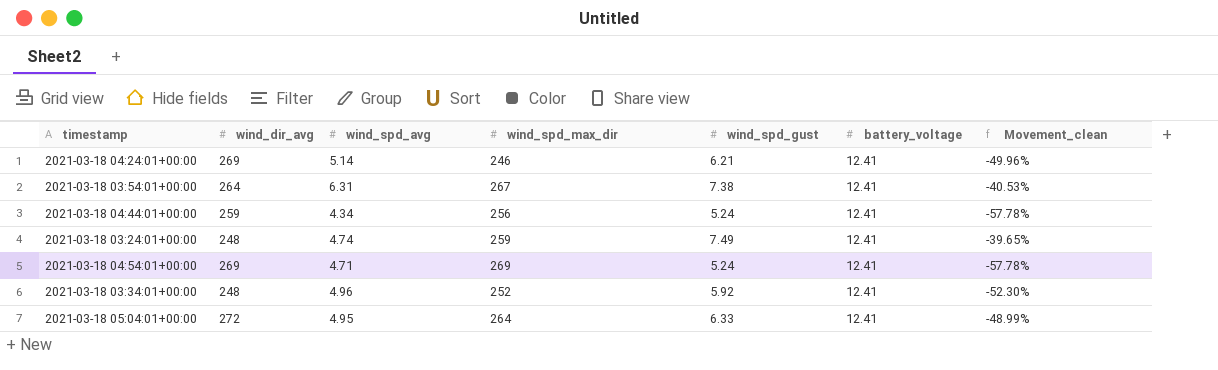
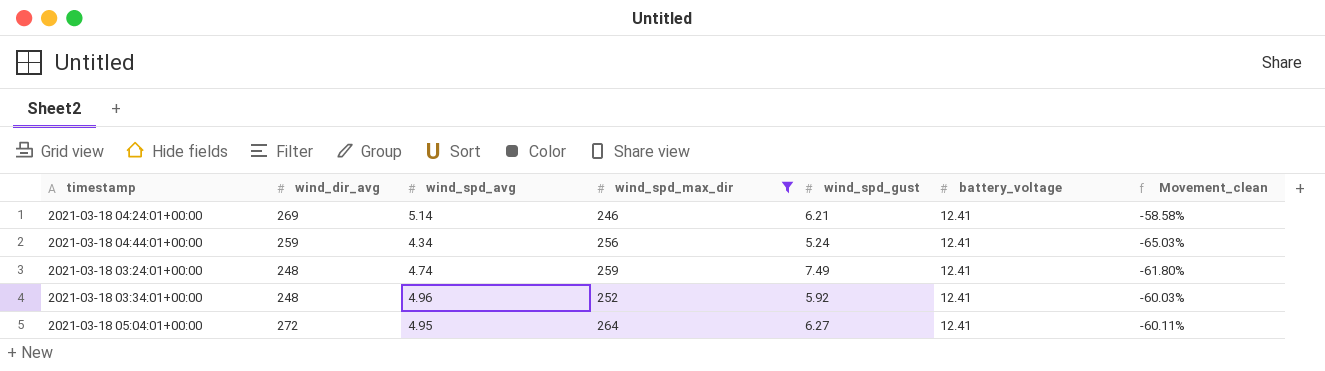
filter: none -> wind_spd_max_dir <= 264
column Movement_clean | formula: ([wind_spd_gust] - [battery_voltage]) / [battery_voltage] -> ([wind_spd_avg] - [battery_voltage]) / [battery_voltage]
2021-03-18 05:04:01+00:00 | wind_spd_gust: 6.33 -> 6.27

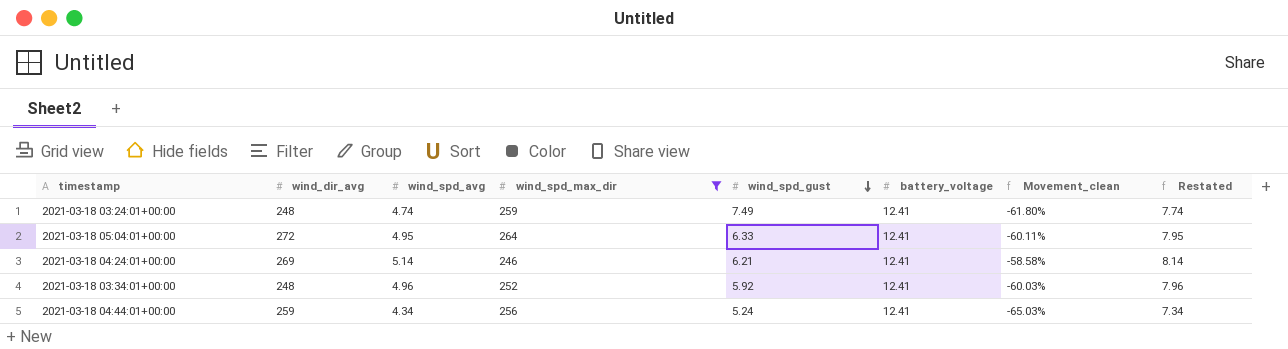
row order: none -> wind_spd_gust descending
column Restated | formula: none -> [wind_spd_avg] + 3
2021-03-18 05:04:01+00:00 | wind_spd_gust: 6.27 -> 6.33

